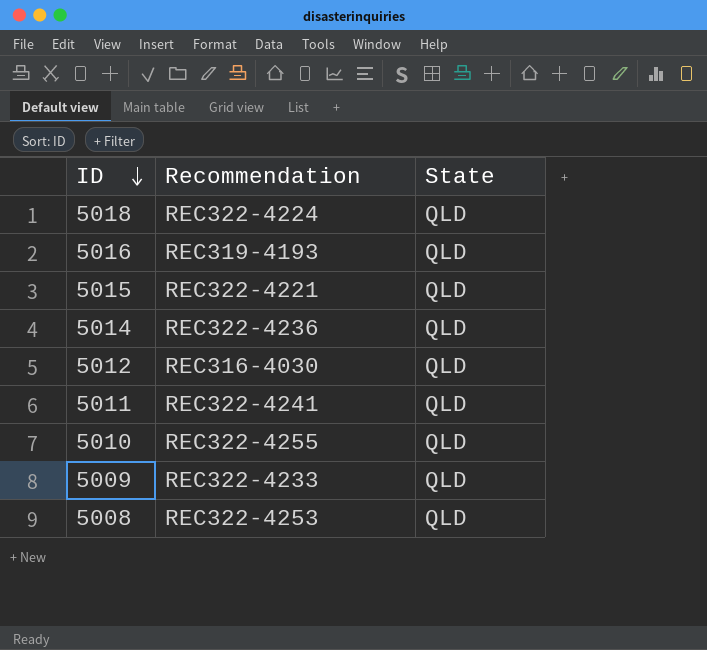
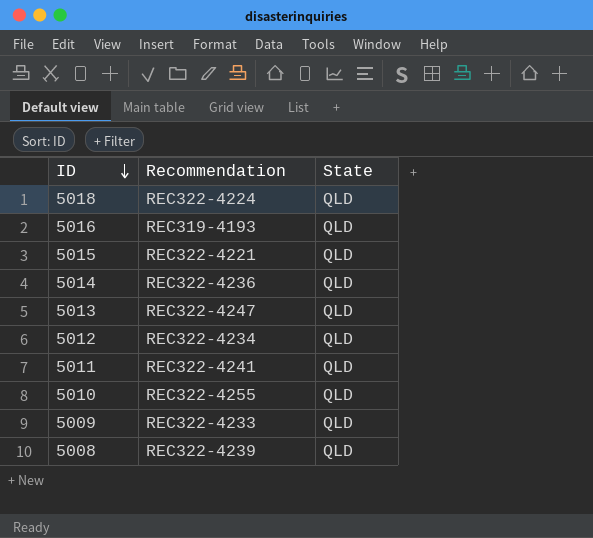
row 5013: none -> REC322-4247 | QLD
5012 | Recommendation: REC316-4030 -> REC322-4234
5008 | Recommendation: REC322-4253 -> REC322-4239

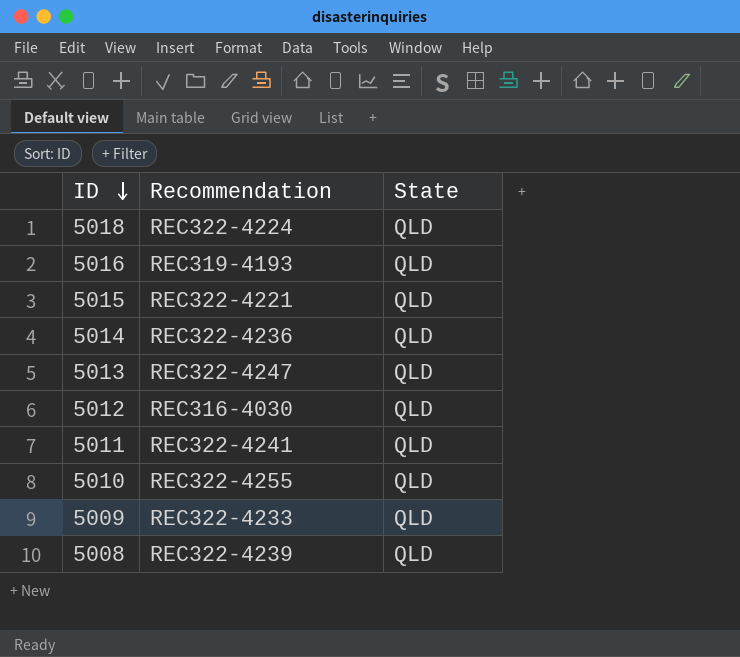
5012 | Recommendation: REC322-4234 -> REC316-4030

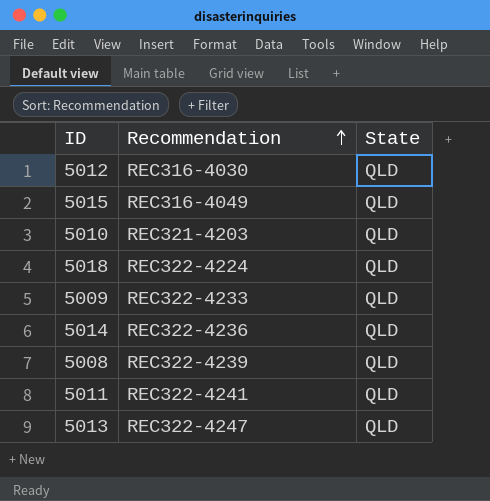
row order: ID descending -> Recommendation ascending
row 5016: REC319-4193 | QLD -> none
5015 | Recommendation: REC322-4221 -> REC316-4049
5010 | Recommendation: REC322-4255 -> REC321-4203

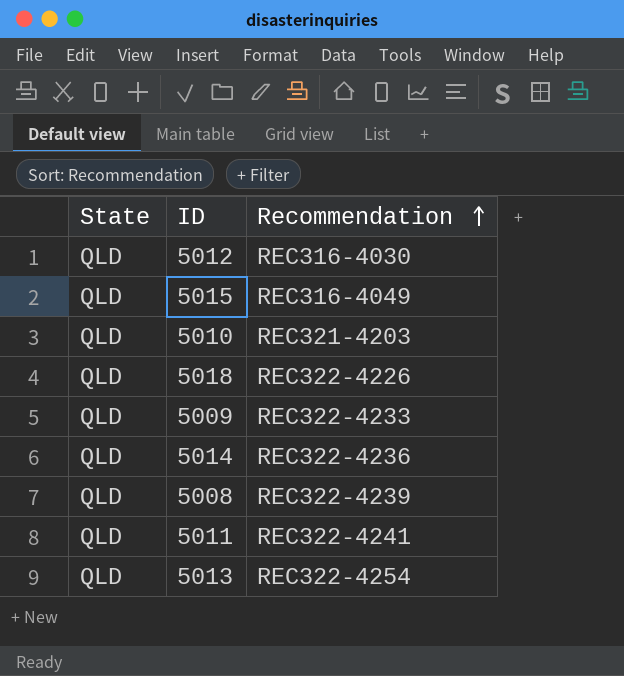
column State | position: 3 -> 1
5018 | Recommendation: REC322-4224 -> REC322-4226
5013 | Recommendation: REC322-4247 -> REC322-4254

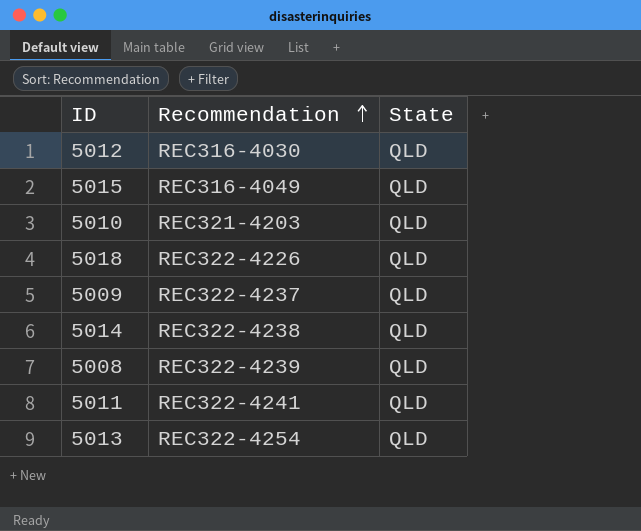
column State | position: 1 -> 3
5009 | Recommendation: REC322-4233 -> REC322-4237
5014 | Recommendation: REC322-4236 -> REC322-4238

